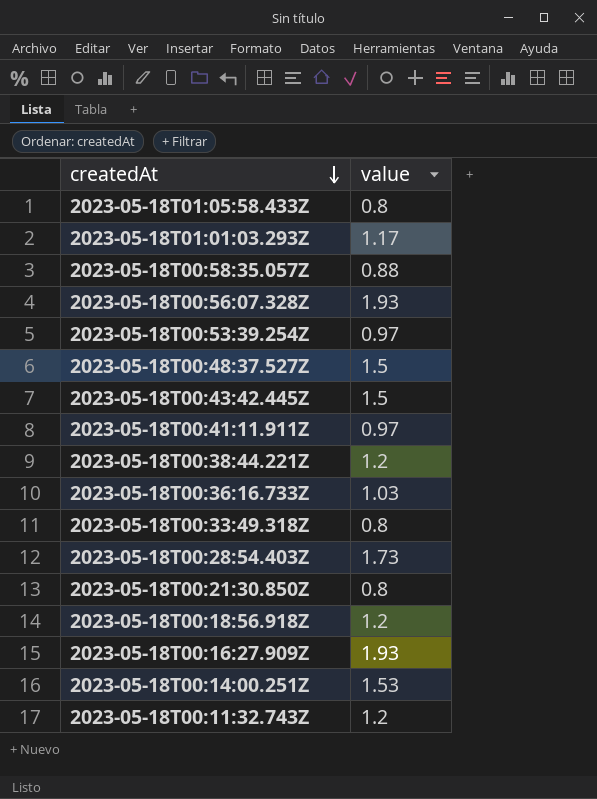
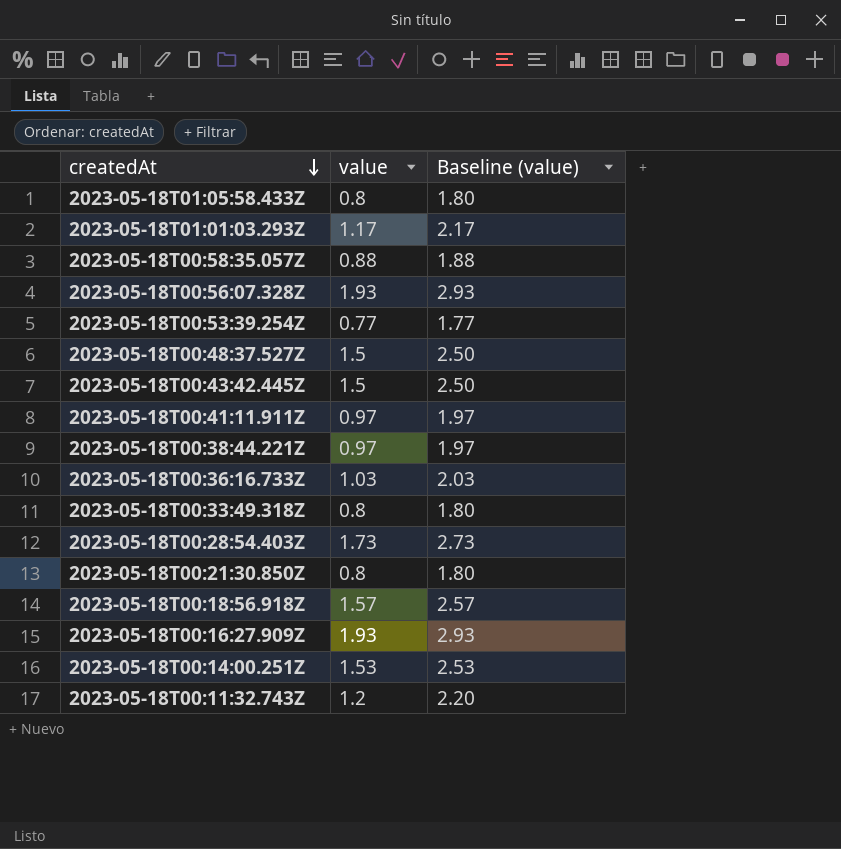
column Baseline (value) | formula: none -> [value] + 1
2023-05-18T00:53:39.254Z | value: 0.97 -> 0.77
2023-05-18T00:38:44.221Z | value: 1.2 -> 0.97
2023-05-18T00:18:56.918Z | value: 1.2 -> 1.57

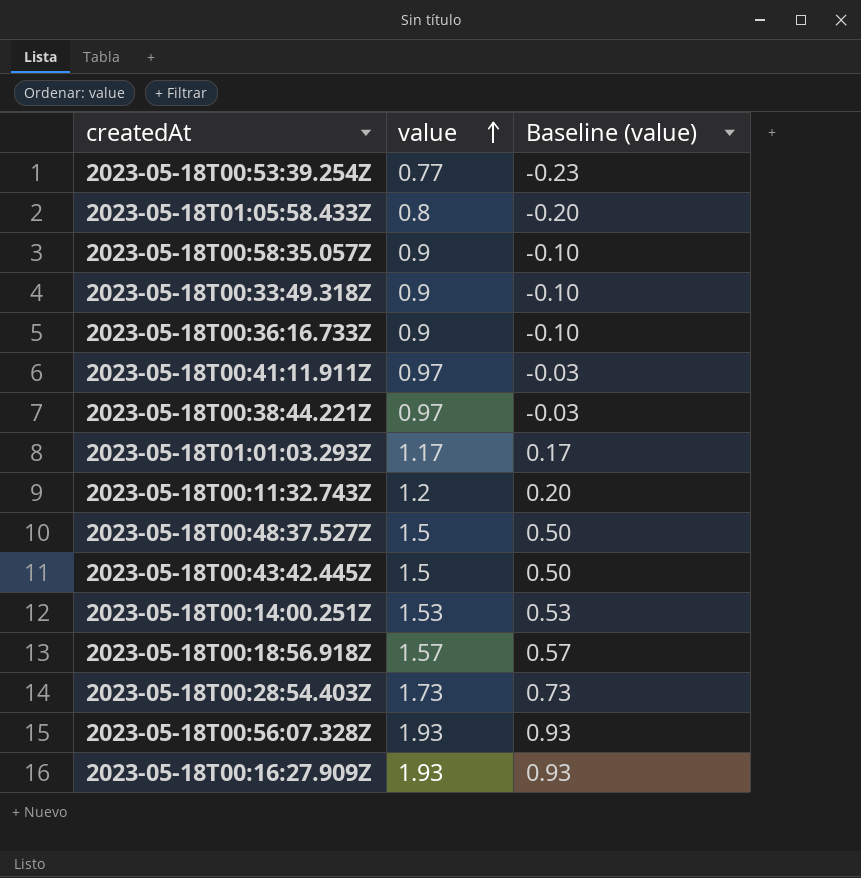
row order: createdAt descending -> value ascending
column Baseline (value) | formula: [value] + 1 -> [value] - 1
row 2023-05-18T00:21:30.850Z: 0.8 | 1.80 -> none
2023-05-18T00:58:35.057Z | value: 0.88 -> 0.9
2023-05-18T00:33:49.318Z | value: 0.8 -> 0.9
2023-05-18T00:36:16.733Z | value: 1.03 -> 0.9

